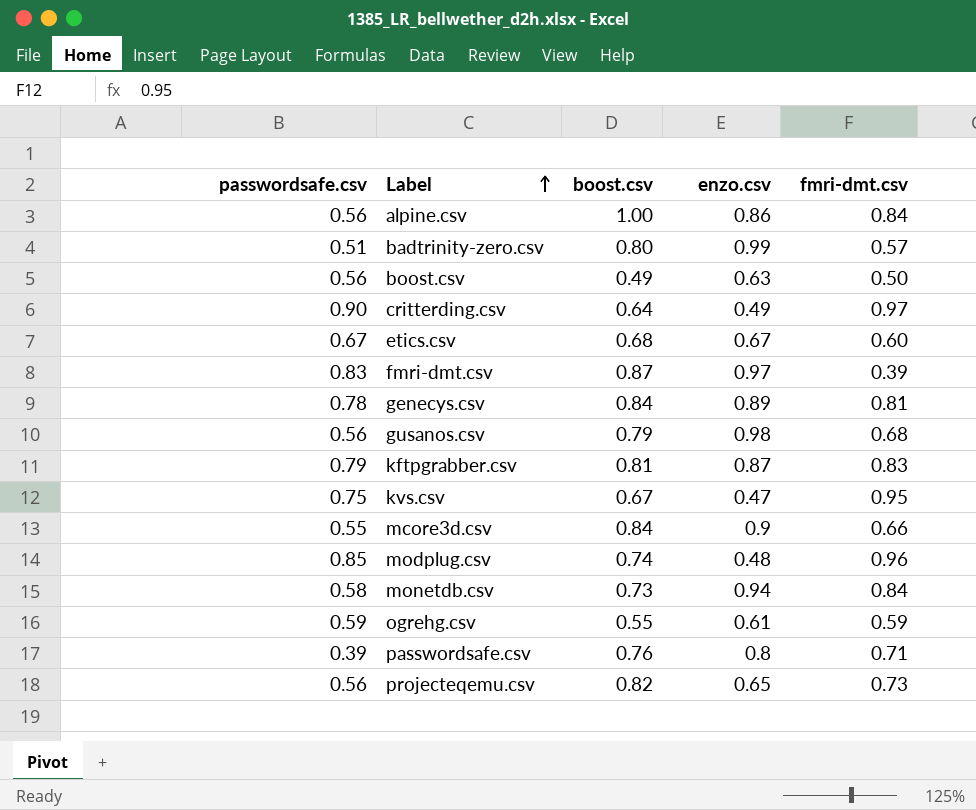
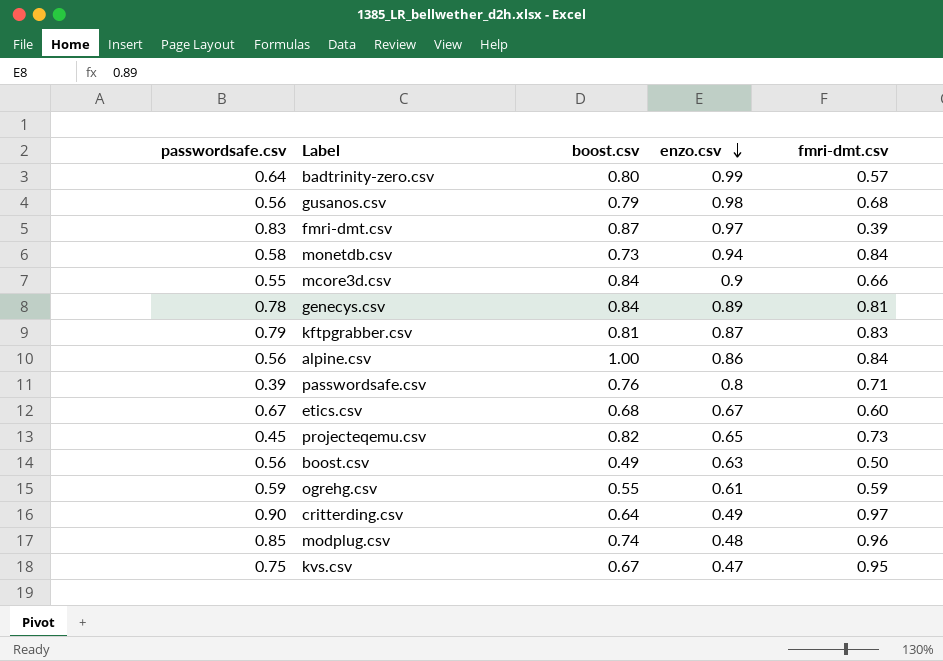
row order: Label ascending -> enzo.csv descending
badtrinity-zero.csv | passwordsafe.csv: 0.51 -> 0.64
projecteqemu.csv | passwordsafe.csv: 0.56 -> 0.45

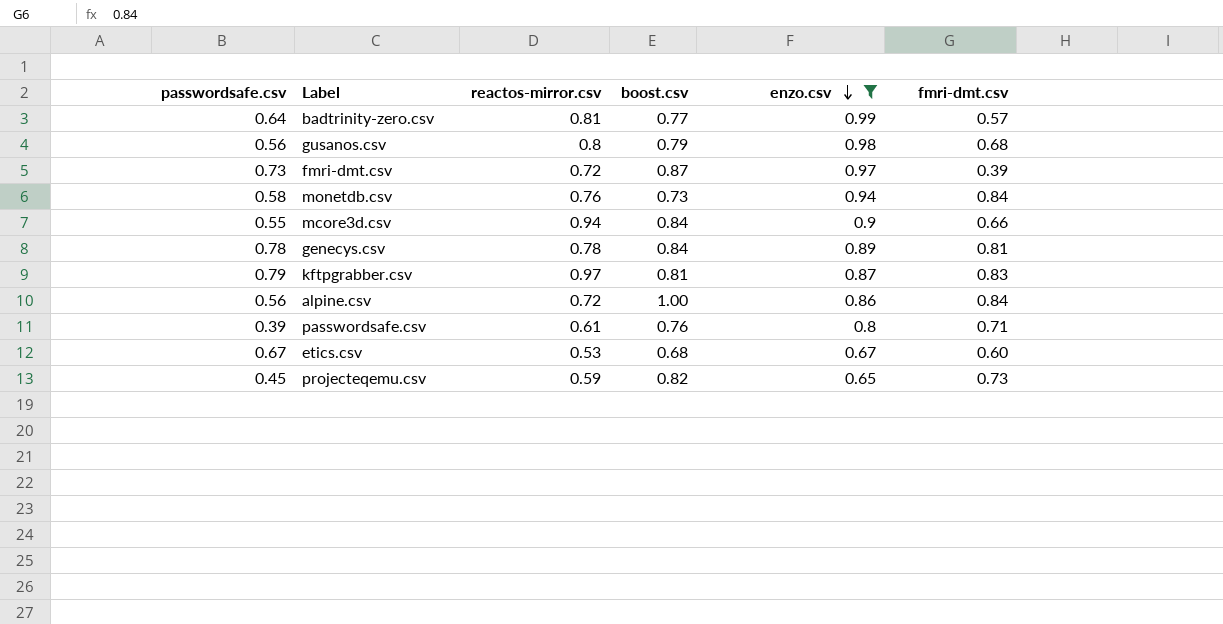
filter: none -> enzo.csv >= 0.65
column reactos-mirror.csv | position: none -> 3
badtrinity-zero.csv | boost.csv: 0.80 -> 0.77
fmri-dmt.csv | passwordsafe.csv: 0.83 -> 0.73

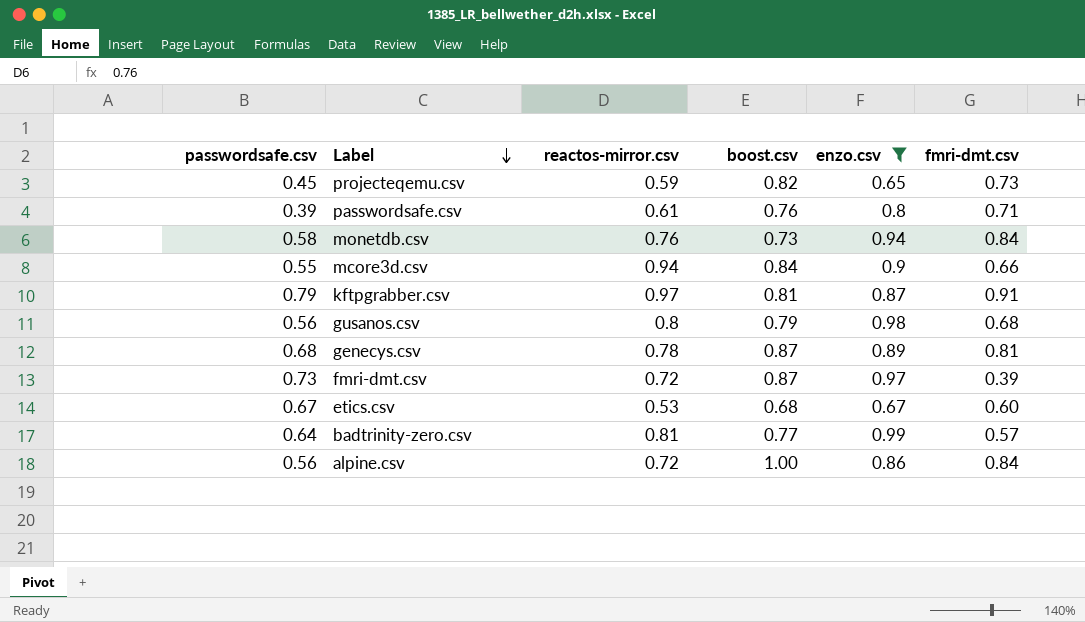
row order: enzo.csv descending -> Label descending
kftpgrabber.csv | fmri-dmt.csv: 0.83 -> 0.91
genecys.csv | passwordsafe.csv: 0.78 -> 0.68
genecys.csv | boost.csv: 0.84 -> 0.87

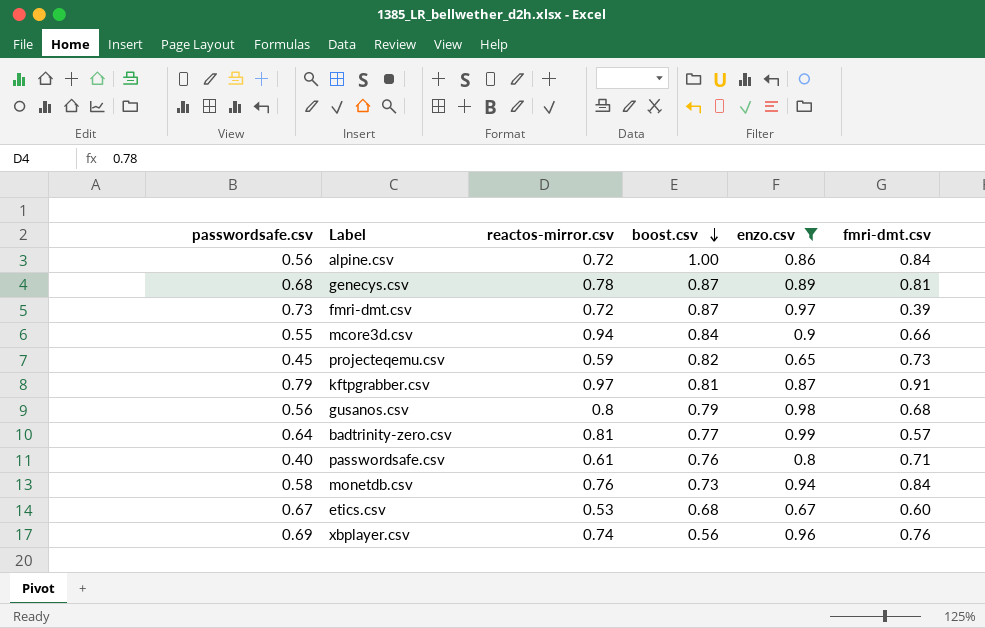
row order: Label descending -> boost.csv descending
passwordsafe.csv | passwordsafe.csv: 0.39 -> 0.40
row xbplayer.csv: none -> 0.69 | 0.74 | 0.56 | 0.96 | 0.76

